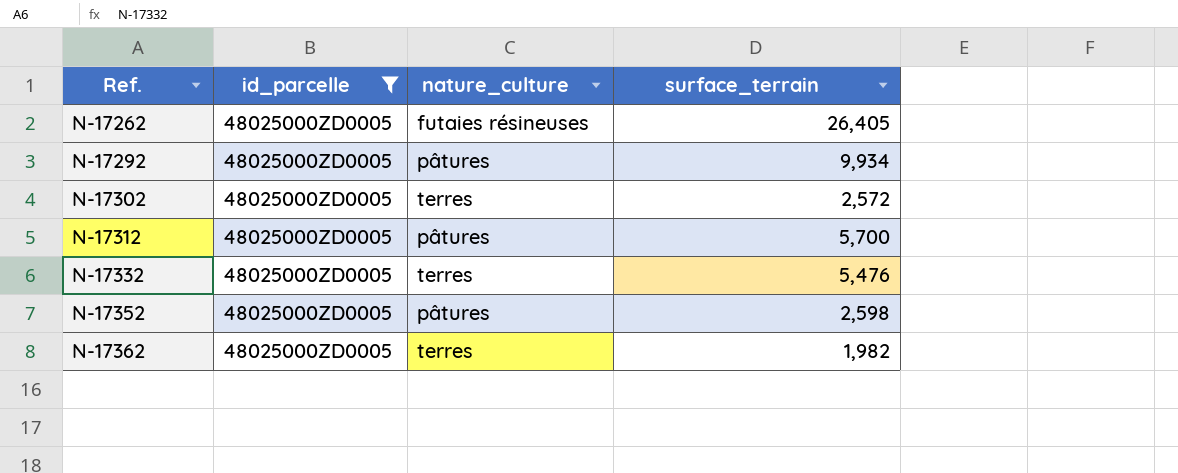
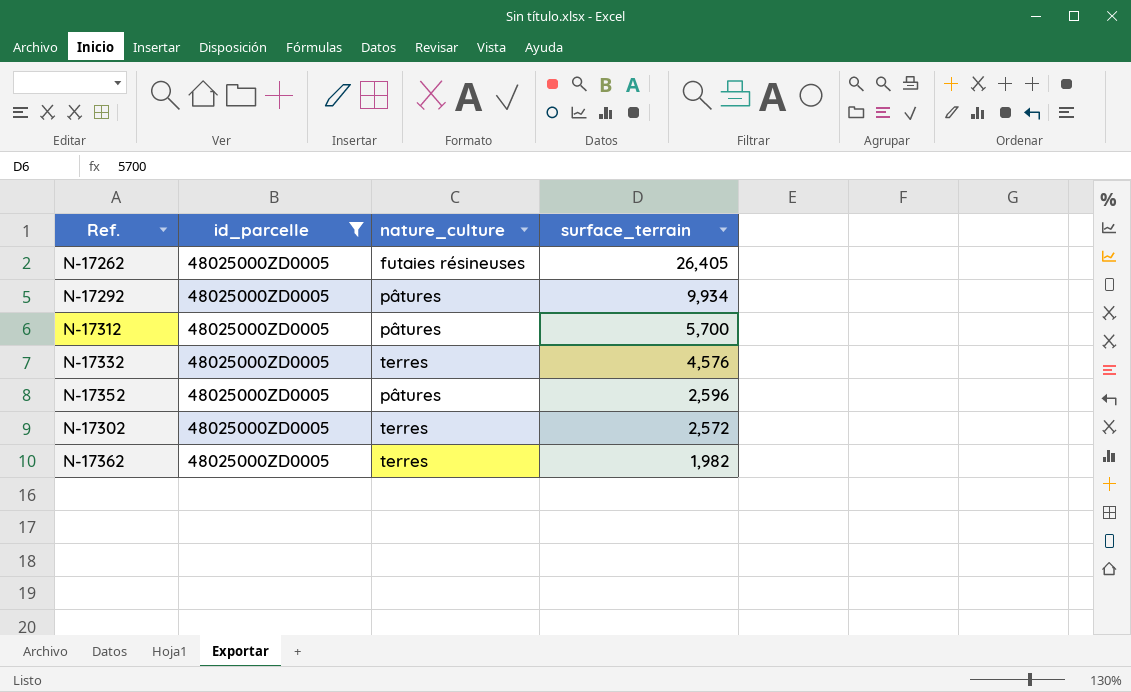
row order: Ref. ascending -> surface_terrain descending
N-17332 | surface_terrain: 5,476 -> 4,576
N-17352 | surface_terrain: 2,598 -> 2,596

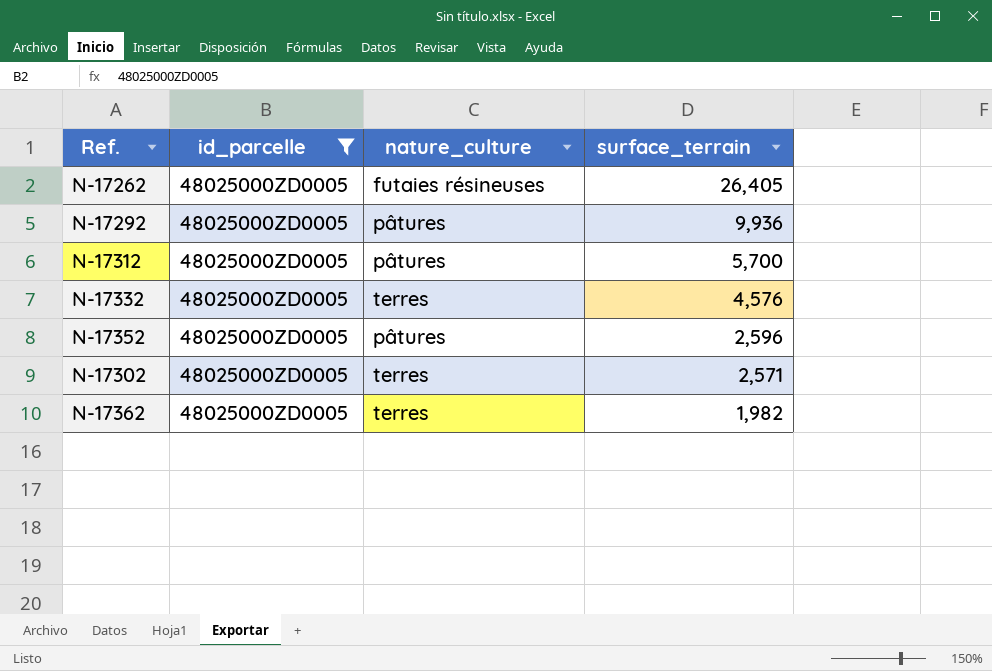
N-17292 | surface_terrain: 9,934 -> 9,936
N-17302 | surface_terrain: 2,572 -> 2,571

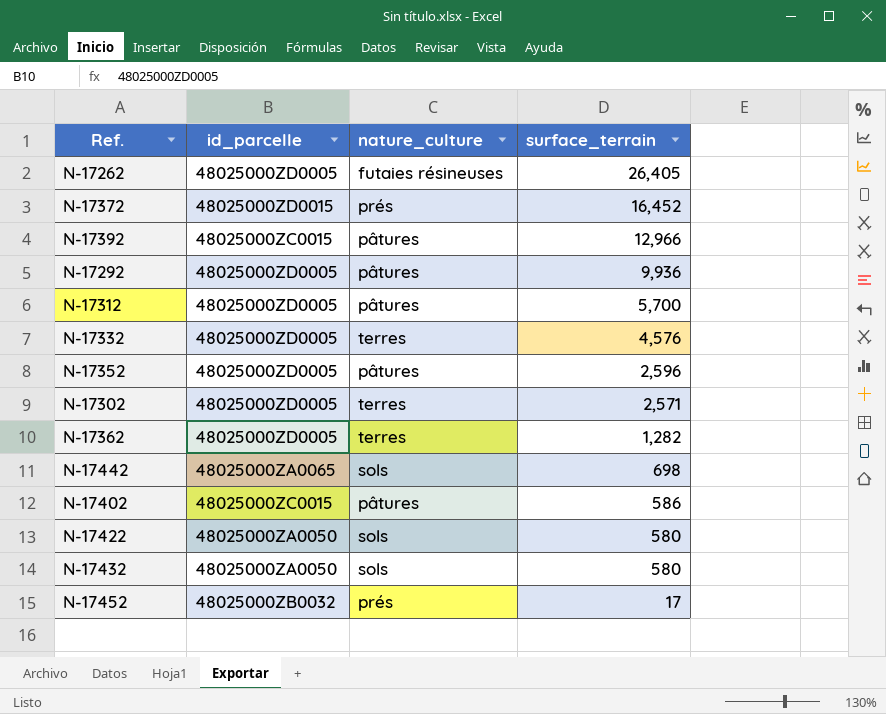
filter: id_parcelle = 48025000ZD0005 -> none
N-17362 | surface_terrain: 1,982 -> 1,282

